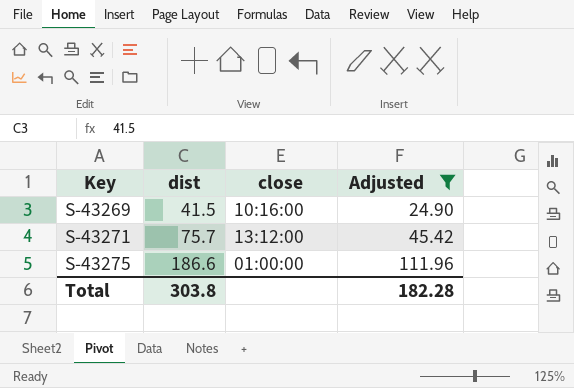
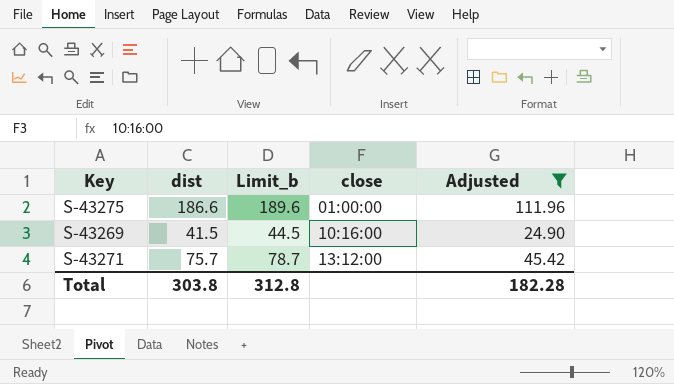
row order: Key ascending -> close ascending
column Limit_b | formula: none -> [dist] + 3

